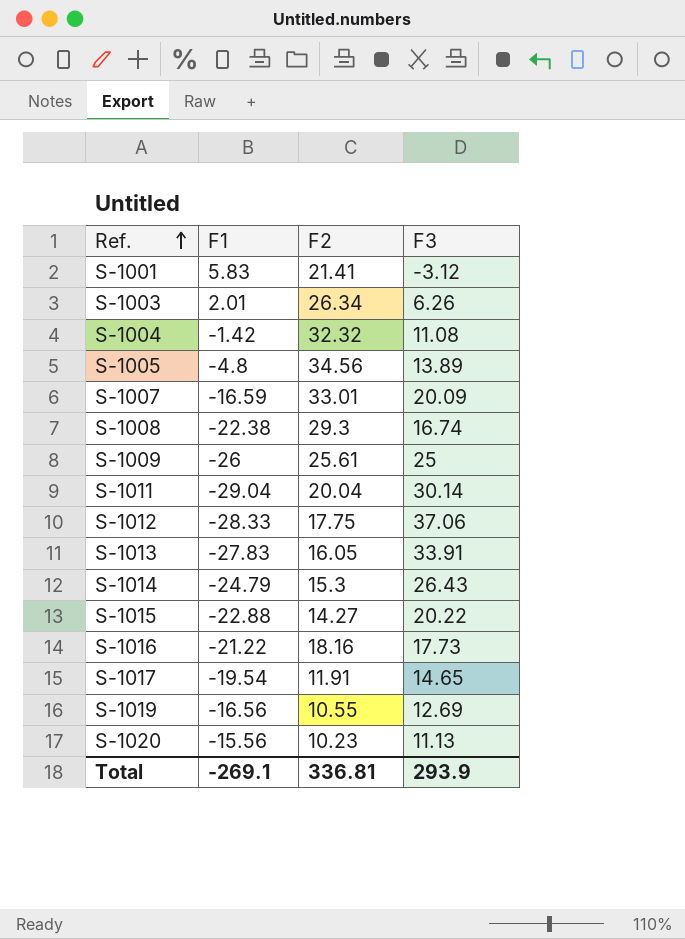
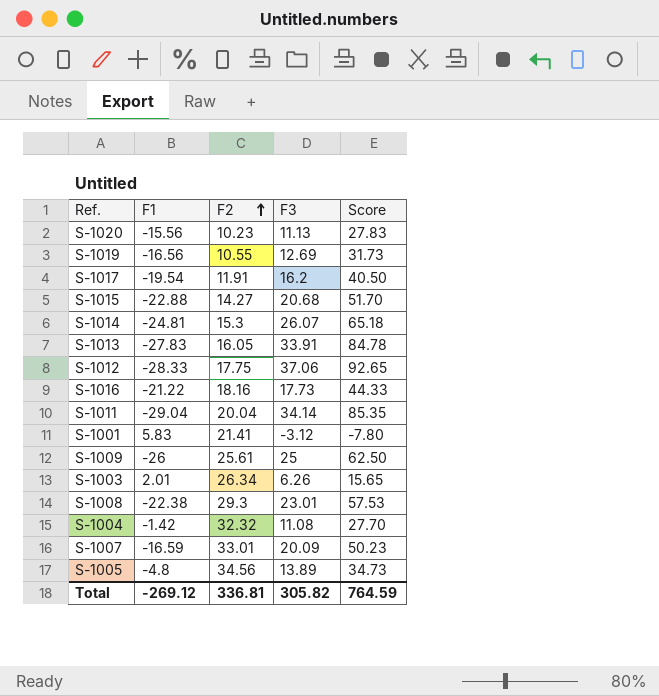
row order: Ref. ascending -> F2 ascending
column Score | formula: none -> [F3] * 2.5
S-1017 | F3: 14.65 -> 16.2
S-1015 | F3: 20.22 -> 20.68
S-1014 | F1: -24.79 -> -24.81
S-1014 | F3: 26.43 -> 26.07
S-1011 | F3: 30.14 -> 34.14
S-1008 | F3: 16.74 -> 23.01
Total | F1: -269.1 -> -269.12
Total | F3: 293.9 -> 305.82

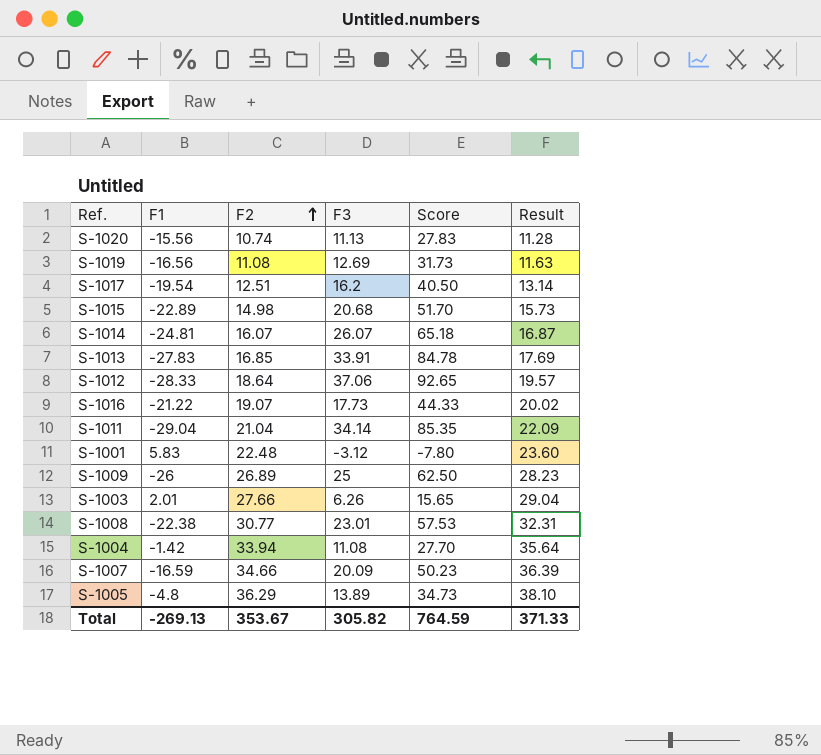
column Result | formula: none -> [F2] * 1.05
S-1020 | F2: 10.23 -> 10.74
S-1019 | F2: 10.55 -> 11.08
S-1017 | F2: 11.91 -> 12.51
S-1015 | F1: -22.88 -> -22.89
S-1015 | F2: 14.27 -> 14.98
S-1014 | F2: 15.3 -> 16.07
S-1013 | F2: 16.05 -> 16.85
S-1012 | F2: 17.75 -> 18.64
S-1016 | F2: 18.16 -> 19.07
S-1011 | F2: 20.04 -> 21.04
S-1001 | F2: 21.41 -> 22.48
S-1009 | F2: 25.61 -> 26.89
S-1003 | F2: 26.34 -> 27.66
S-1008 | F2: 29.3 -> 30.77
S-1004 | F2: 32.32 -> 33.94
S-1007 | F2: 33.01 -> 34.66
S-1005 | F2: 34.56 -> 36.29
Total | F1: -269.12 -> -269.13
Total | F2: 336.81 -> 353.67

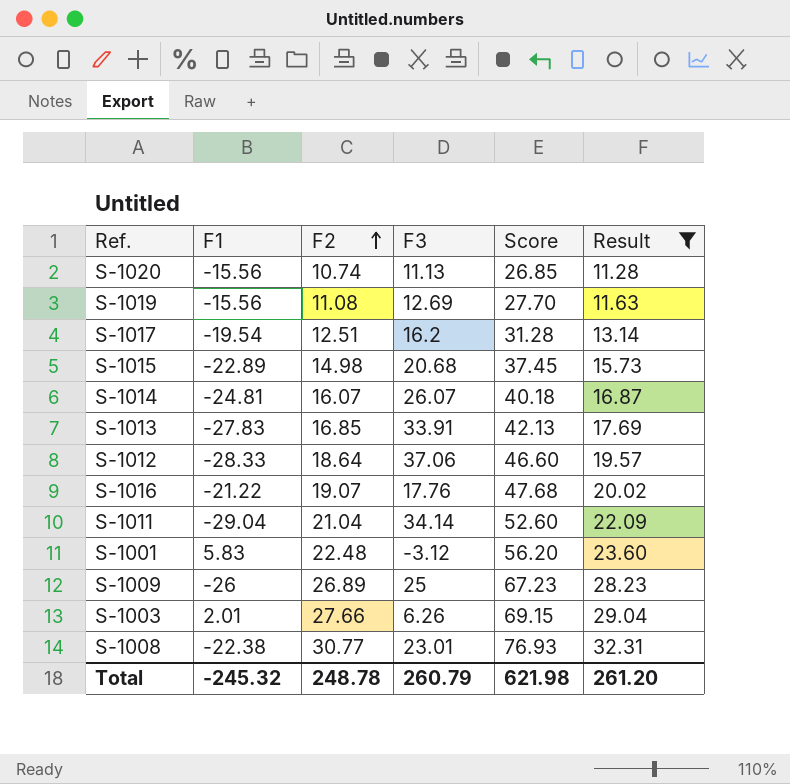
filter: none -> Result <= 32.31
column Score | formula: [F3] * 2.5 -> [F2] * 2.5
S-1019 | F1: -16.56 -> -15.56
S-1016 | F3: 17.73 -> 17.76
Total | F1: -269.13 -> -245.32
Total | F2: 353.67 -> 248.78
Total | F3: 305.82 -> 260.79
Total | Score: 764.59 -> 621.98
Total | Result: 371.33 -> 261.20

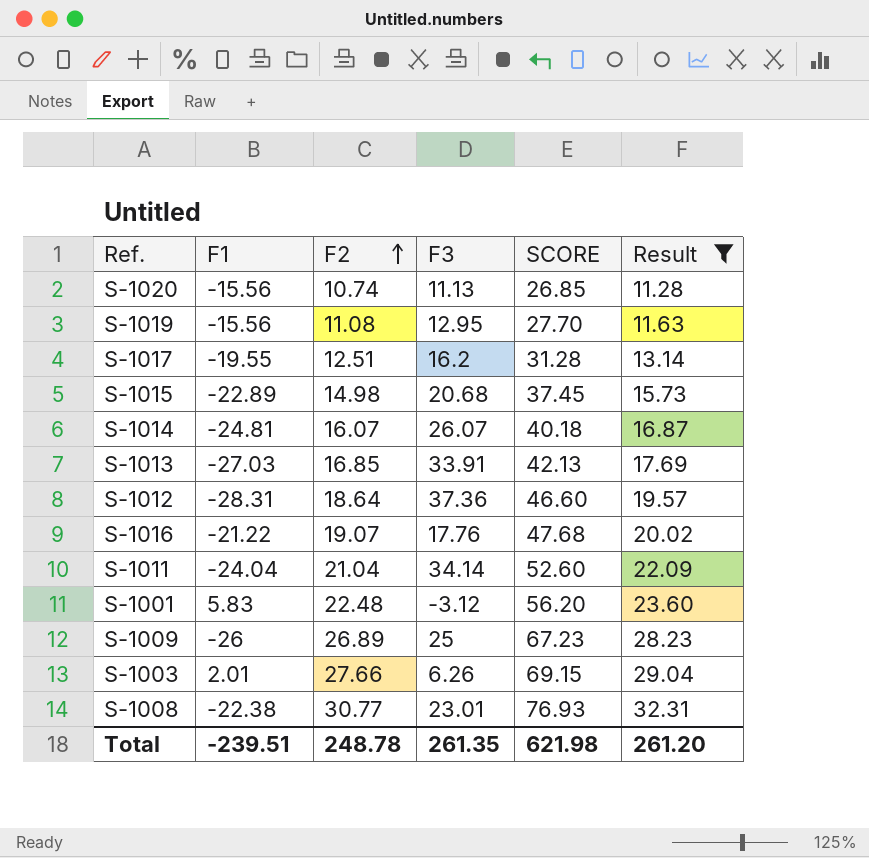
column name: Score -> SCORE
S-1019 | F3: 12.69 -> 12.95
S-1017 | F1: -19.54 -> -19.55
S-1013 | F1: -27.83 -> -27.03
S-1012 | F1: -28.33 -> -28.31
S-1012 | F3: 37.06 -> 37.36
S-1011 | F1: -29.04 -> -24.04
Total | F1: -245.32 -> -239.51
Total | F3: 260.79 -> 261.35

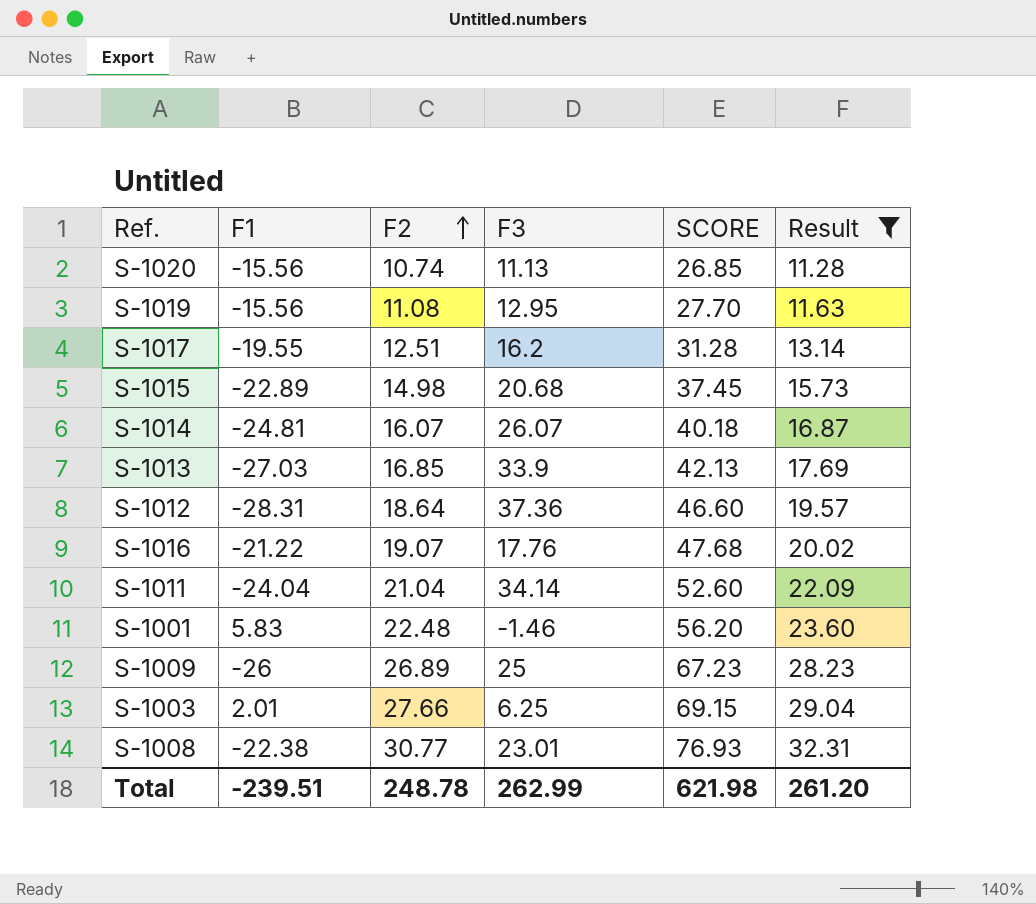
S-1013 | F3: 33.91 -> 33.9
S-1001 | F3: -3.12 -> -1.46
S-1003 | F3: 6.26 -> 6.25
Total | F3: 261.35 -> 262.99

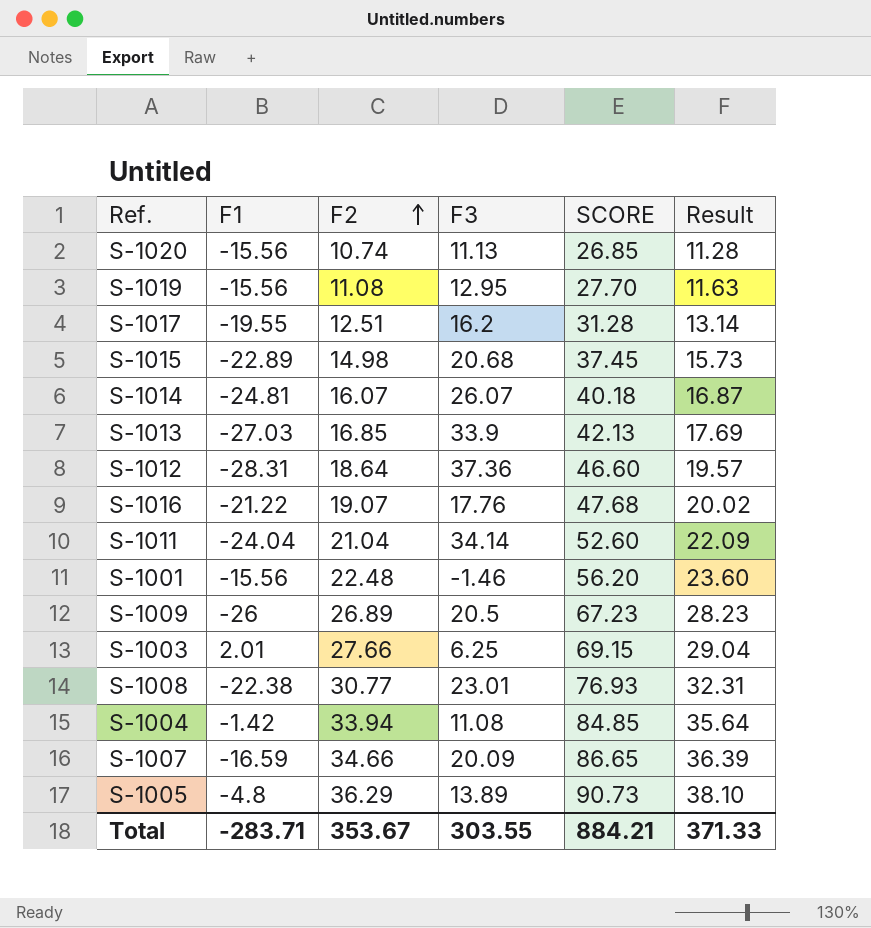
filter: Result <= 32.31 -> none
S-1001 | F1: 5.83 -> -15.56
S-1009 | F3: 25 -> 20.5
Total | F1: -239.51 -> -283.71
Total | F2: 248.78 -> 353.67
Total | F3: 262.99 -> 303.55
Total | SCORE: 621.98 -> 884.21
Total | Result: 261.20 -> 371.33

